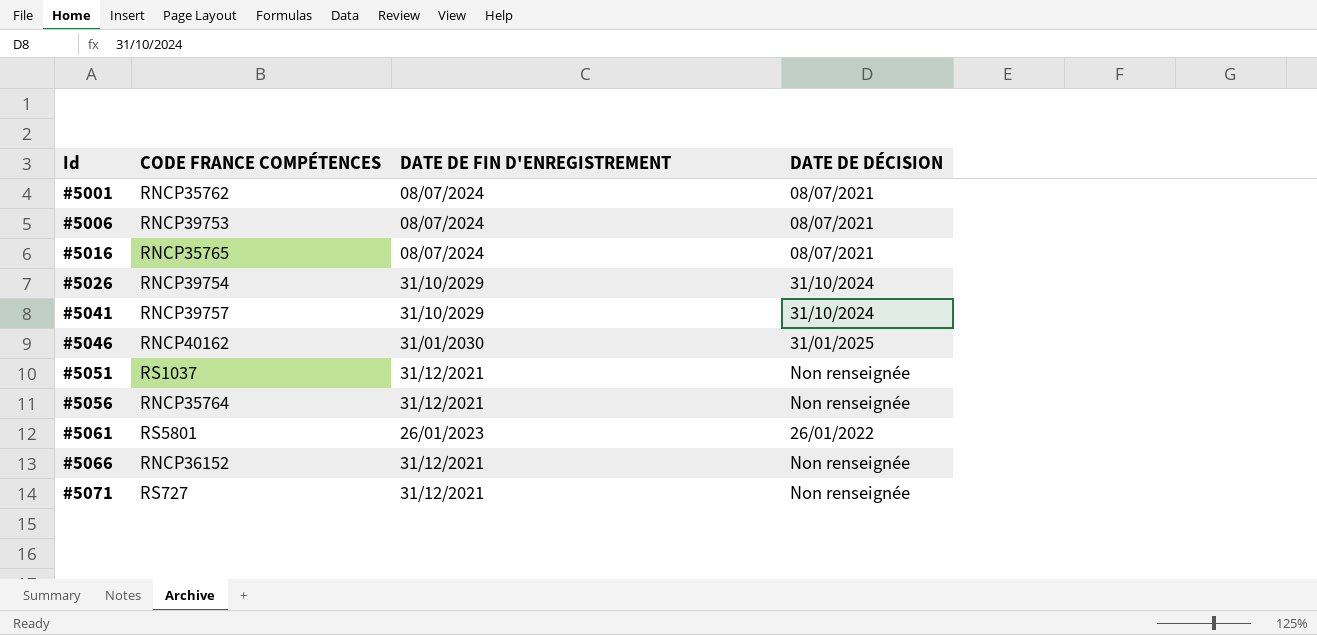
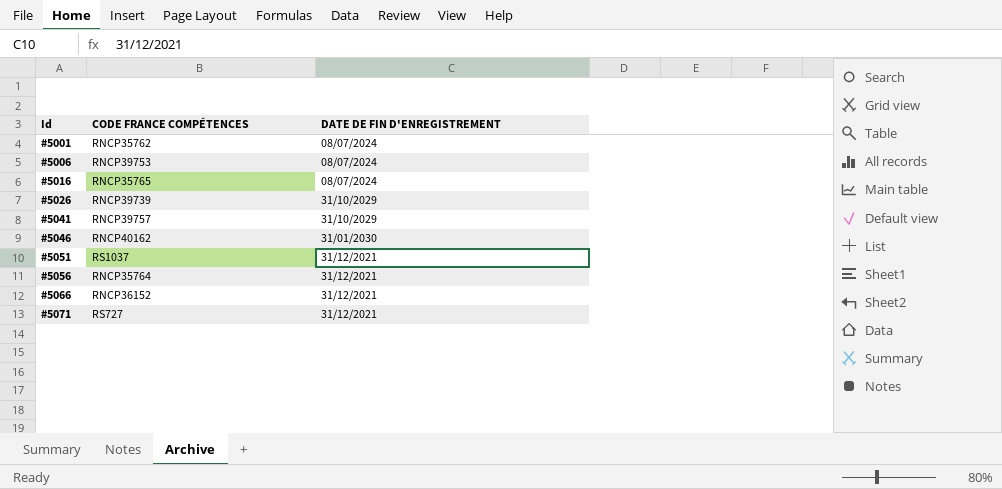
column DATE DE DÉCISION | position: 4 -> none
row #5061: RS5801 | 26/01/2023 | 26/01/2022 -> none
#5026 | CODE FRANCE COMPÉTENCES: RNCP39754 -> RNCP39739

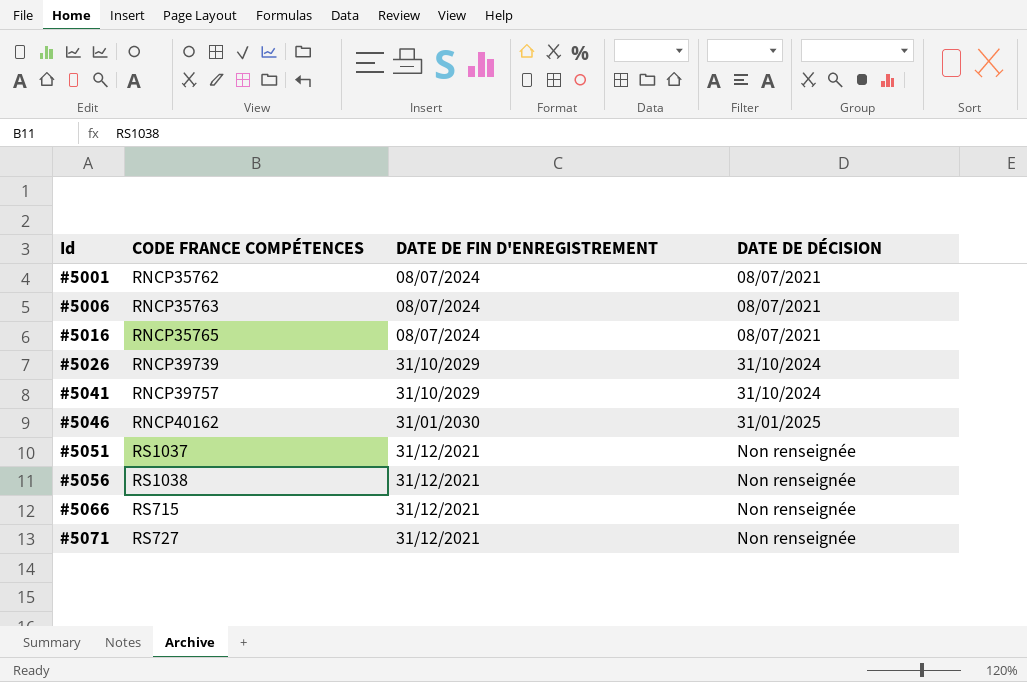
column DATE DE DÉCISION | position: none -> 4
#5006 | CODE FRANCE COMPÉTENCES: RNCP39753 -> RNCP35763
#5056 | CODE FRANCE COMPÉTENCES: RNCP35764 -> RS1038
#5066 | CODE FRANCE COMPÉTENCES: RNCP36152 -> RS715

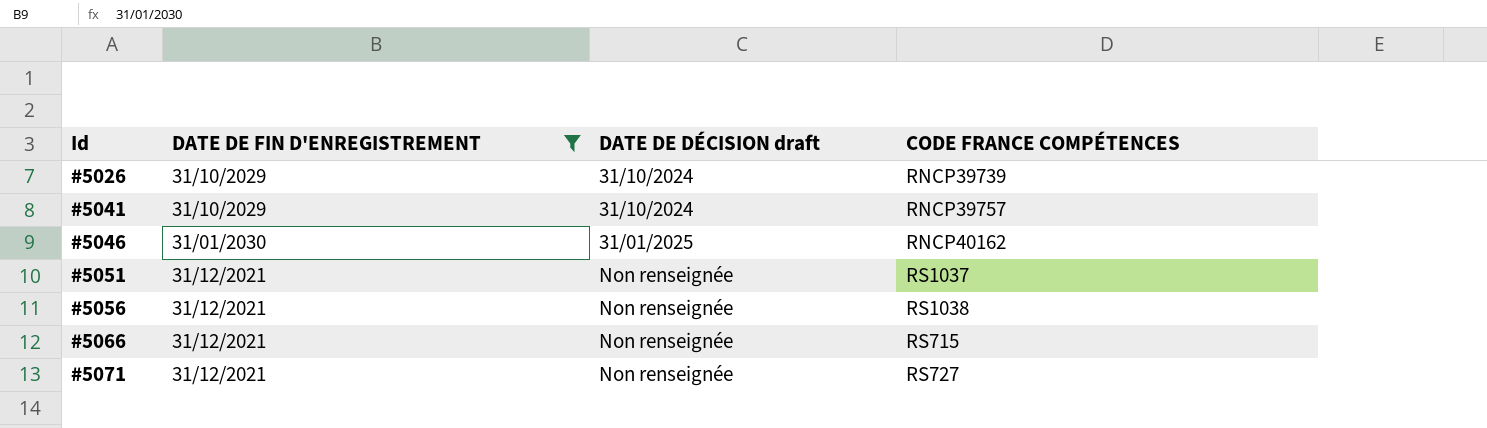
filter: none -> DATE DE FIN D'ENREGISTREMENT != 08/07/2024
column name: DATE DE DÉCISION -> DATE DE DÉCISION draft
column CODE FRANCE COMPÉTENCES | position: 2 -> 4

